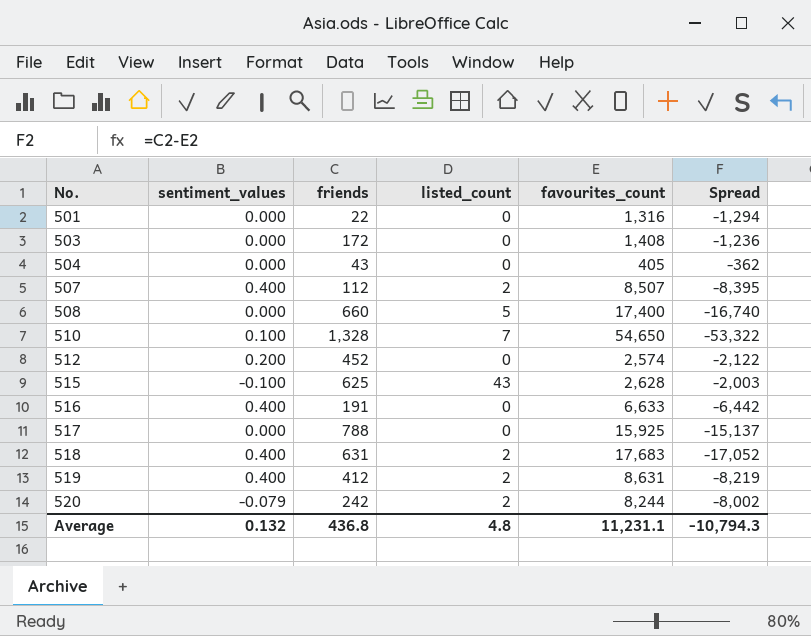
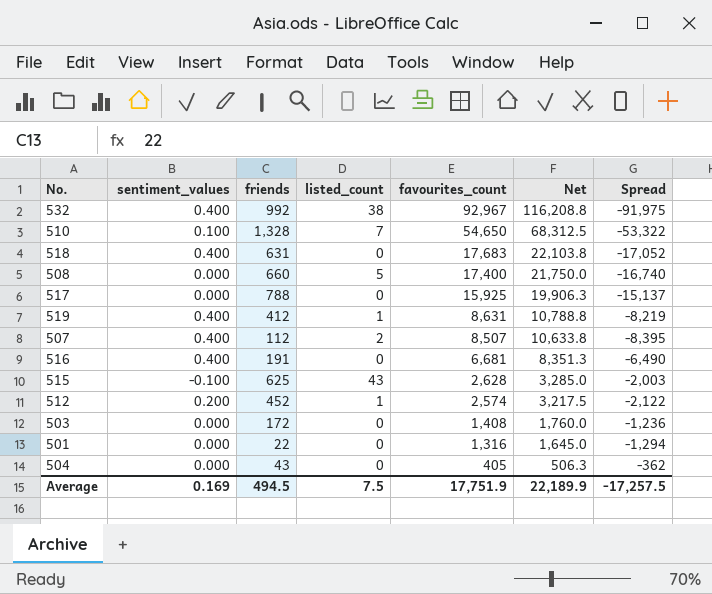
row order: No. ascending -> favourites_count descending
column Net | formula: none -> [favourites_count] * 1.25
row 520: -0.079 | 242 | 2 | 8,244 | -8,002 -> none
row 532: none -> 0.400 | 992 | 38 | 92,967 | 116,208.8 | -91,975
518 | listed_count: 2 -> 0
519 | listed_count: 2 -> 1
516 | favourites_count: 6,633 -> 6,681
516 | Spread: -6,442 -> -6,490
512 | listed_count: 0 -> 1
Average | sentiment_values: 0.132 -> 0.169
Average | friends: 436.8 -> 494.5
Average | listed_count: 4.8 -> 7.5
Average | favourites_count: 11,231.1 -> 17,751.9
Average | Spread: -10,794.3 -> -17,257.5

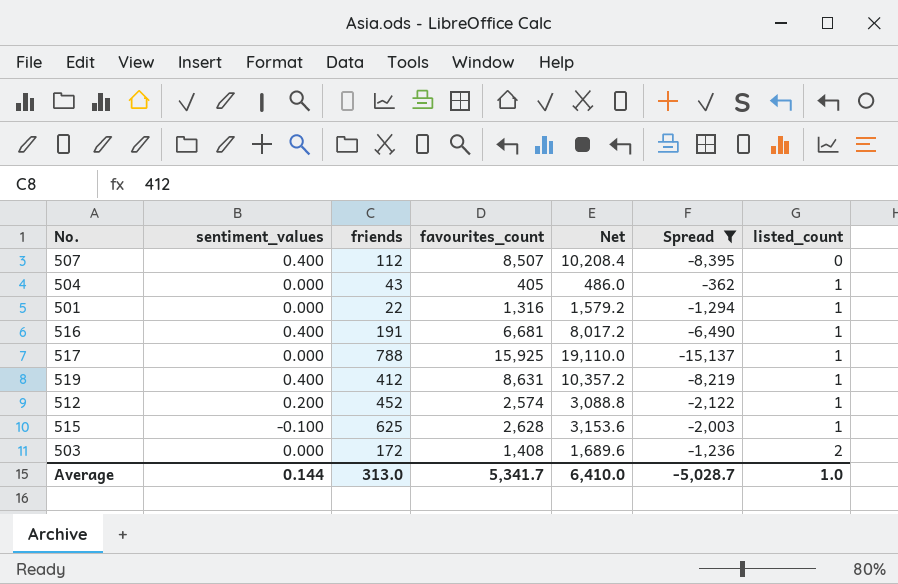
filter: none -> Spread >= -15,137
row order: favourites_count descending -> listed_count ascending
column Net | formula: [favourites_count] * 1.25 -> [favourites_count] * 1.2
column listed_count | position: 4 -> 7
507 | listed_count: 2 -> 0
504 | listed_count: 0 -> 1
501 | listed_count: 0 -> 1
516 | listed_count: 0 -> 1
517 | listed_count: 0 -> 1
515 | listed_count: 43 -> 1
503 | listed_count: 0 -> 2
Average | sentiment_values: 0.169 -> 0.144
Average | friends: 494.5 -> 313.0
Average | favourites_count: 17,751.9 -> 5,341.7
Average | Net: 22,189.9 -> 6,410.0
Average | Spread: -17,257.5 -> -5,028.7
Average | listed_count: 7.5 -> 1.0

